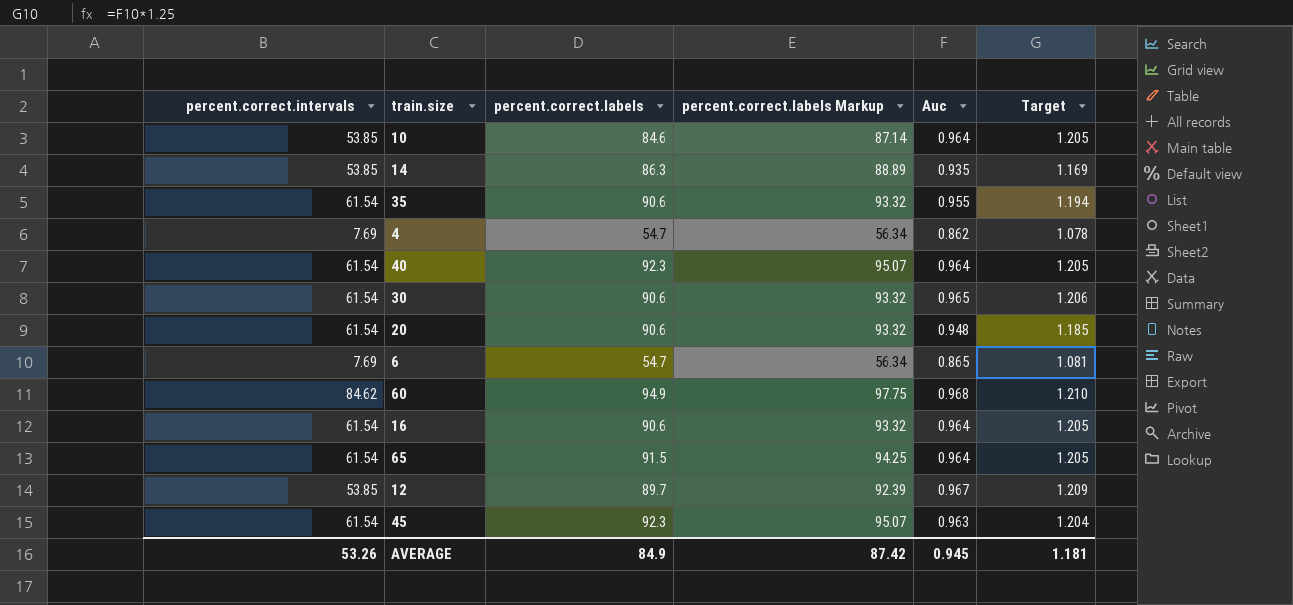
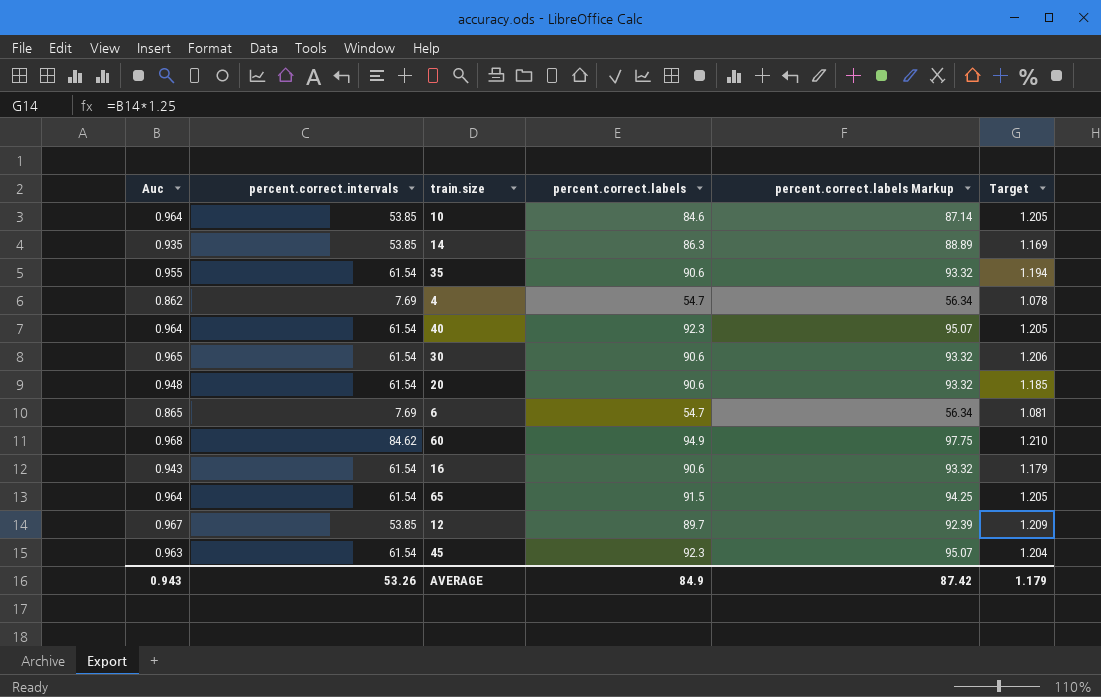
column Auc | position: 5 -> 1
16 | Auc: 0.964 -> 0.943
16 | Target: 1.205 -> 1.179
AVERAGE | Auc: 0.945 -> 0.943
AVERAGE | Target: 1.181 -> 1.179

